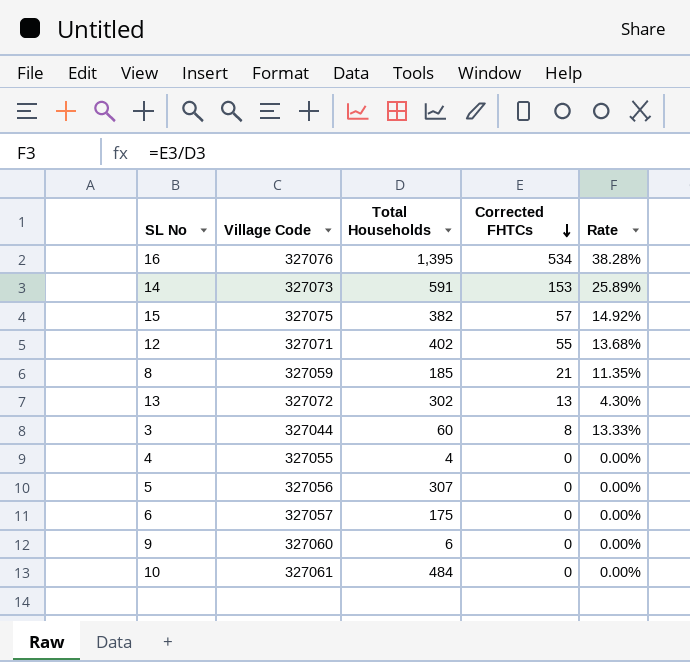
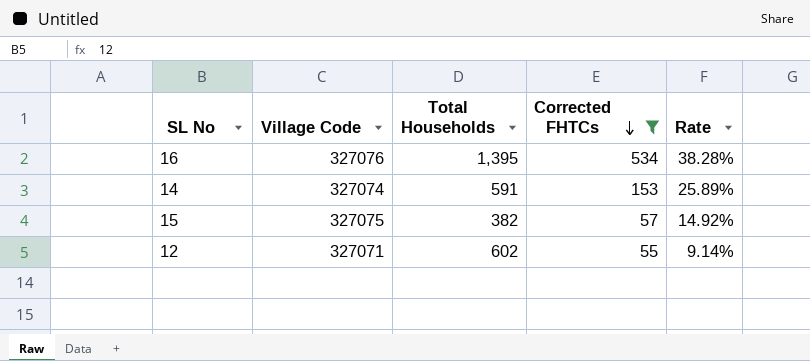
filter: none -> Corrected FHTCs >= 55
14 | Village Code: 327073 -> 327074
12 | Total Households: 402 -> 602
12 | Rate: 13.68% -> 9.14%

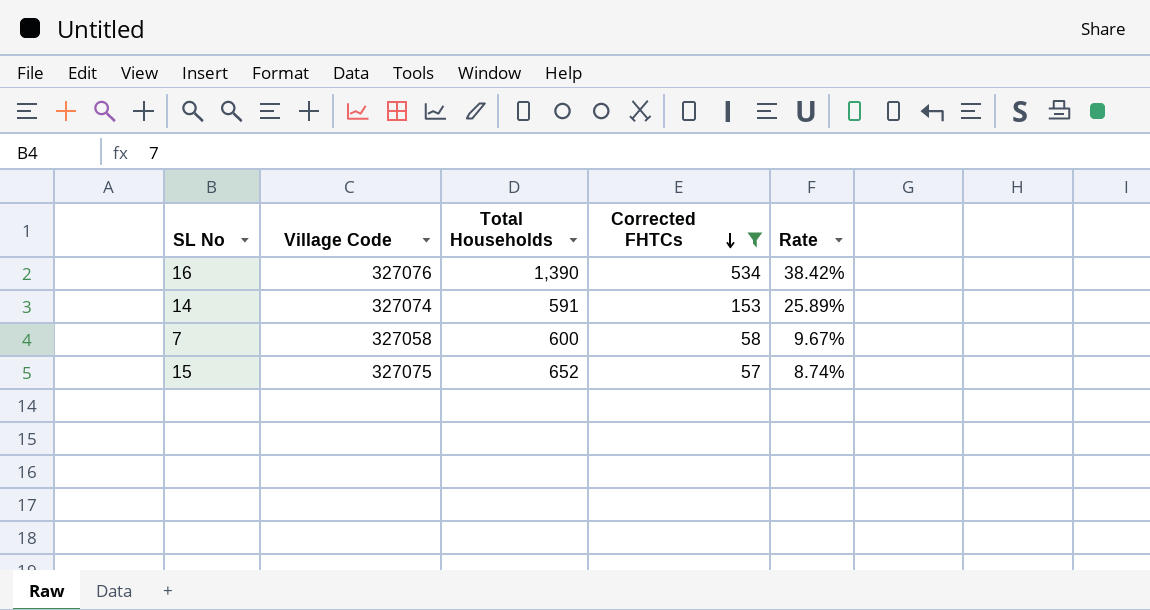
row 12: 327071 | 602 | 55 | 9.14% -> none
16 | Total Households: 1,395 -> 1,390
16 | Rate: 38.28% -> 38.42%
row 7: none -> 327058 | 600 | 58 | 9.67%
15 | Total Households: 382 -> 652
15 | Rate: 14.92% -> 8.74%

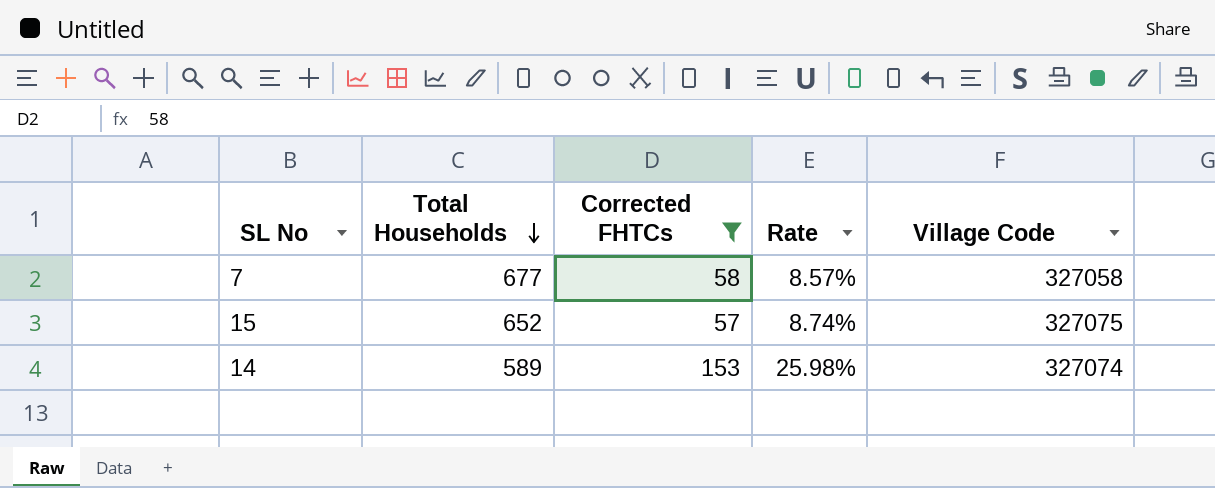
row order: Corrected FHTCs descending -> Total Households descending
column Village Code | position: 2 -> 5
row 16: 327076 | 1,390 | 534 | 38.42% -> none
7 | Total Households: 600 -> 677
7 | Rate: 9.67% -> 8.57%
14 | Total Households: 591 -> 589
14 | Rate: 25.89% -> 25.98%

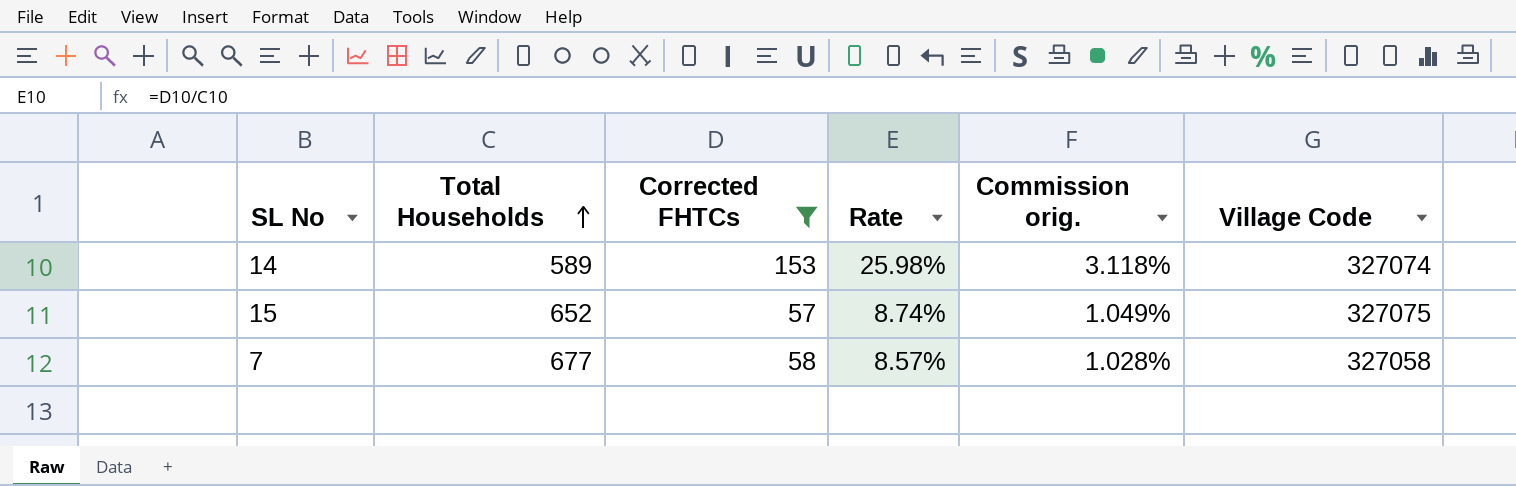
row order: Total Households descending -> Total Households ascending
column Commission orig. | formula: none -> [Rate] * 0.12

